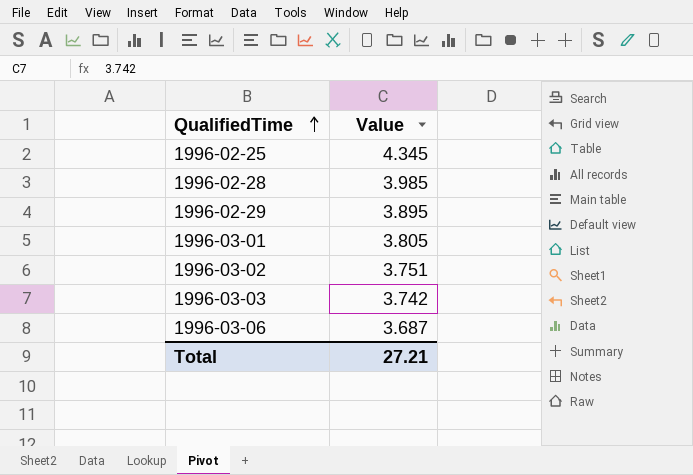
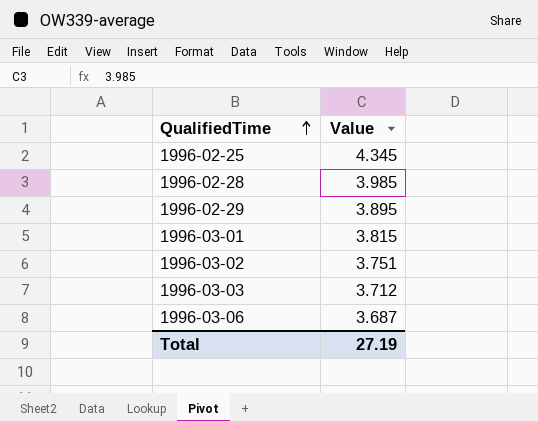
1996-03-01 | Value: 3.805 -> 3.815
1996-03-03 | Value: 3.742 -> 3.712
Total | Value: 27.21 -> 27.19

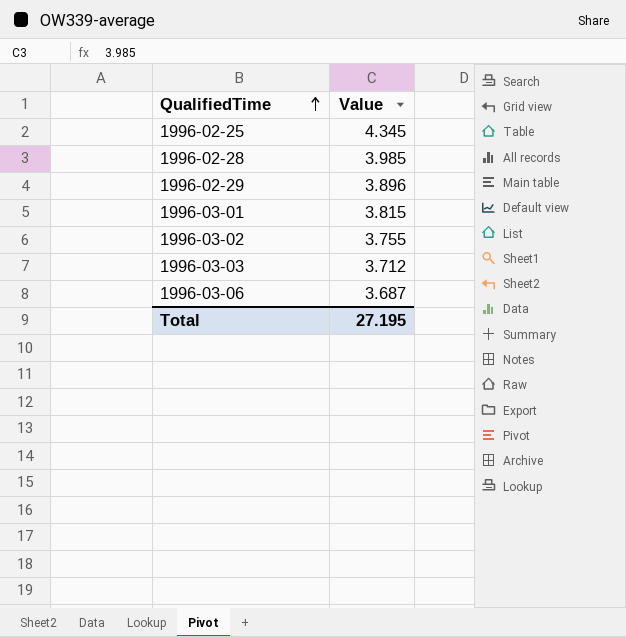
1996-02-29 | Value: 3.895 -> 3.896
1996-03-02 | Value: 3.751 -> 3.755
Total | Value: 27.19 -> 27.195

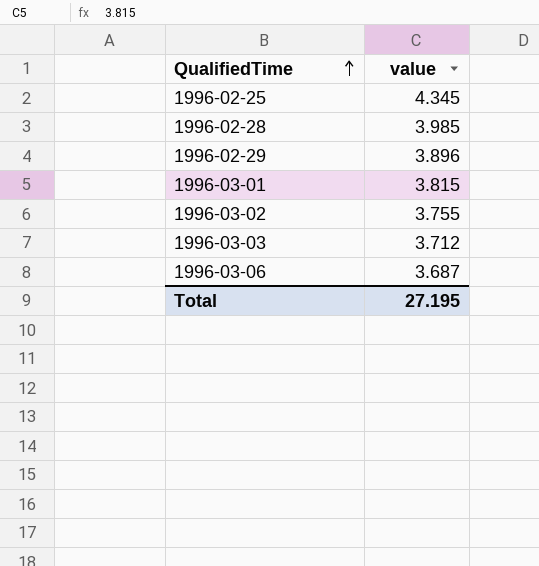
column name: Value -> value

